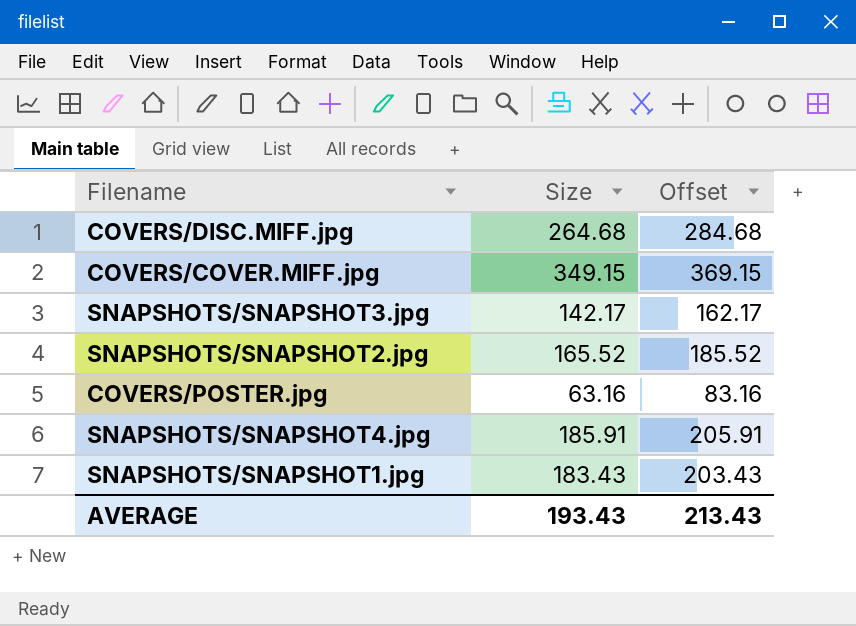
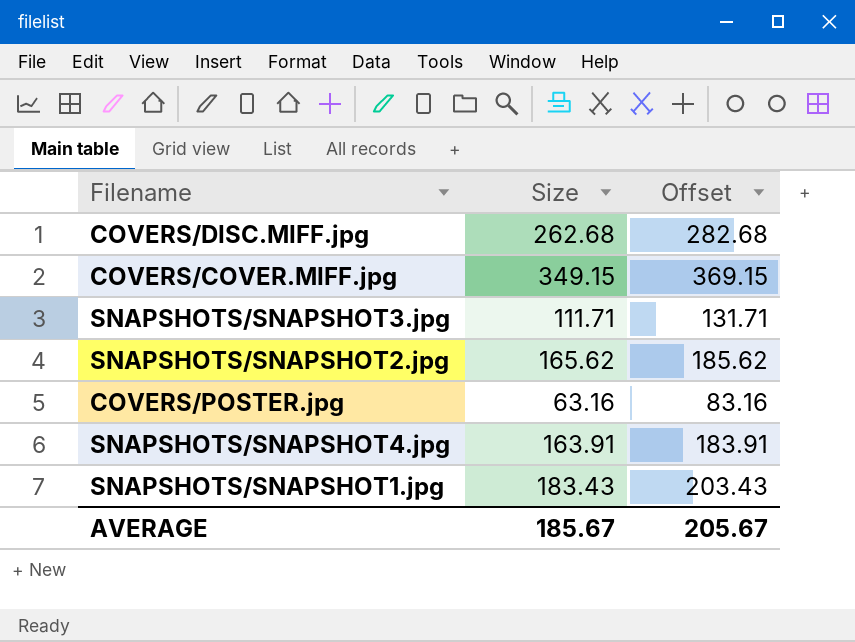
COVERS/DISC.MIFF.jpg | Size: 264.68 -> 262.68
COVERS/DISC.MIFF.jpg | Offset: 284.68 -> 282.68
SNAPSHOTS/SNAPSHOT3.jpg | Size: 142.17 -> 111.71
SNAPSHOTS/SNAPSHOT3.jpg | Offset: 162.17 -> 131.71
SNAPSHOTS/SNAPSHOT2.jpg | Size: 165.52 -> 165.62
SNAPSHOTS/SNAPSHOT2.jpg | Offset: 185.52 -> 185.62
SNAPSHOTS/SNAPSHOT4.jpg | Size: 185.91 -> 163.91
SNAPSHOTS/SNAPSHOT4.jpg | Offset: 205.91 -> 183.91
AVERAGE | Size: 193.43 -> 185.67
AVERAGE | Offset: 213.43 -> 205.67

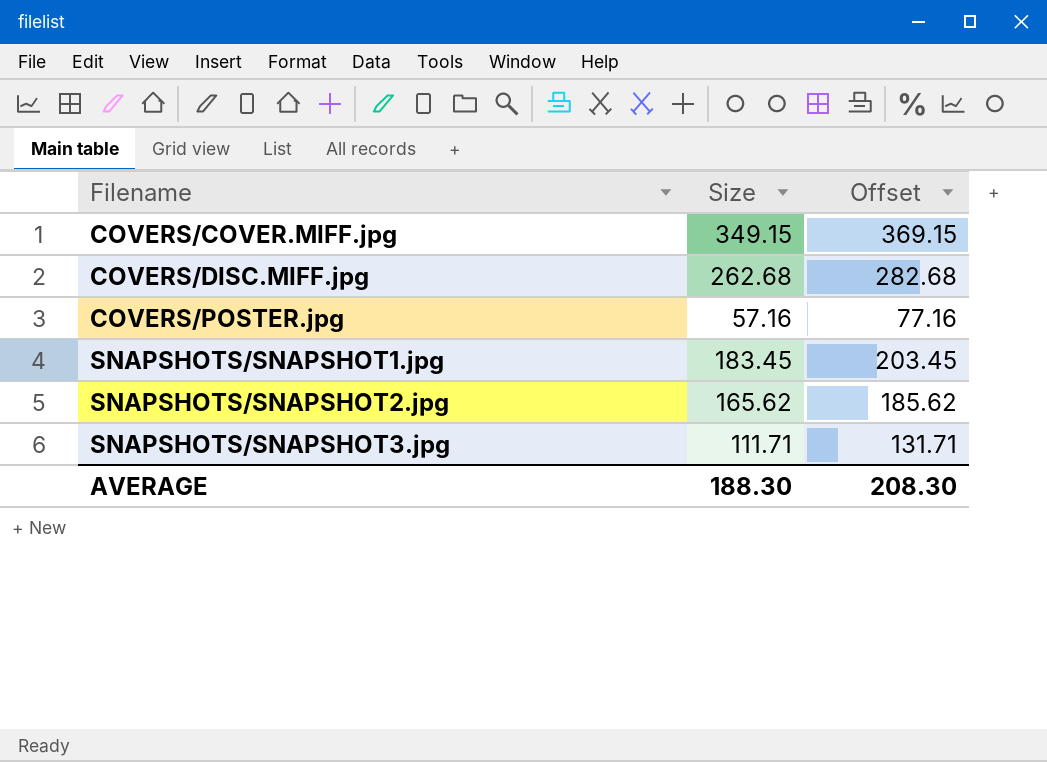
row order: none -> Filename ascending
row SNAPSHOTS/SNAPSHOT4.jpg: 163.91 | 183.91 -> none
COVERS/POSTER.jpg | Size: 63.16 -> 57.16
COVERS/POSTER.jpg | Offset: 83.16 -> 77.16
SNAPSHOTS/SNAPSHOT1.jpg | Size: 183.43 -> 183.45
SNAPSHOTS/SNAPSHOT1.jpg | Offset: 203.43 -> 203.45
AVERAGE | Size: 185.67 -> 188.30
AVERAGE | Offset: 205.67 -> 208.30

